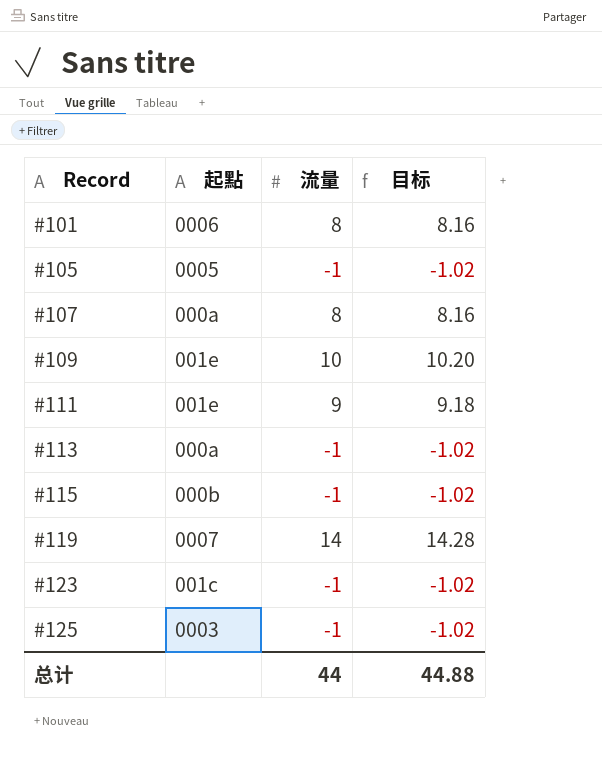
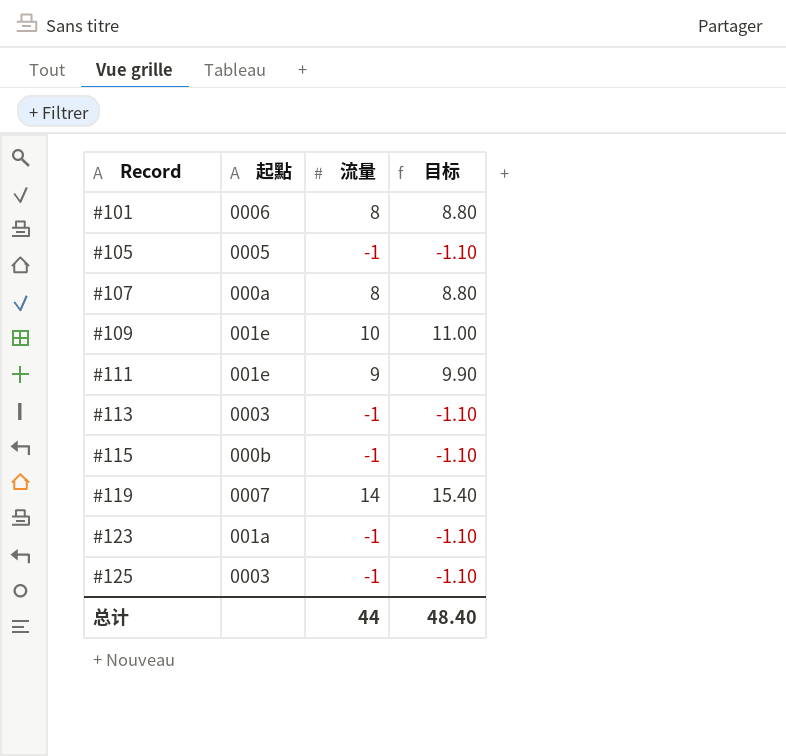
column 目标 | formula: [流量] * 1.02 -> [流量] * 1.1
#113 | 起點: 000a -> 0003
#123 | 起點: 001c -> 001a
总计 | 目标: 44.88 -> 48.40

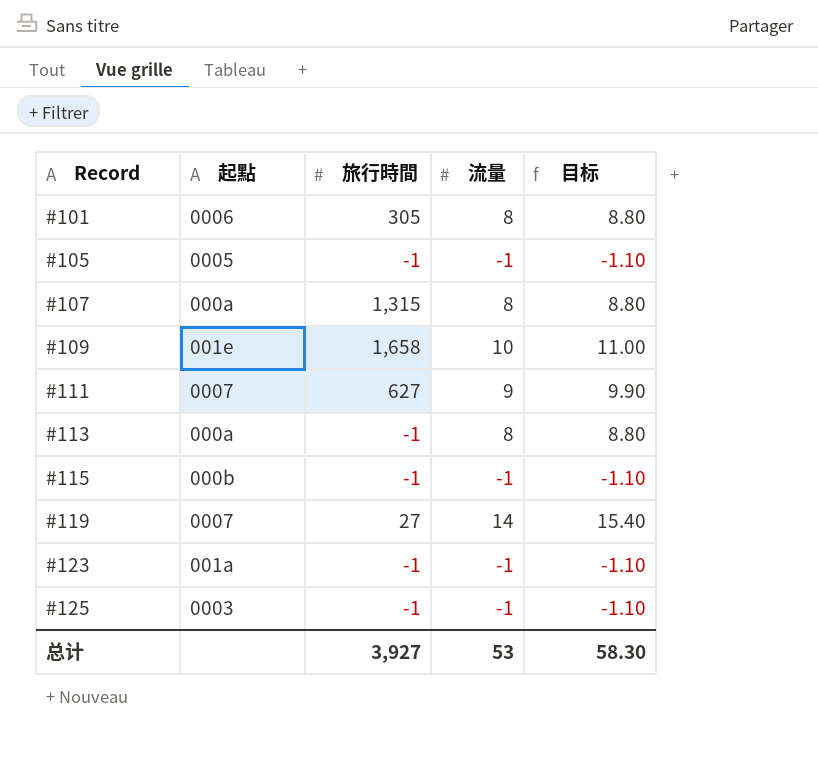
column 旅行時間 | position: none -> 3
#111 | 起點: 001e -> 0007
#113 | 起點: 0003 -> 000a
#113 | 流量: -1 -> 8
#113 | 目标: -1.10 -> 8.80
总计 | 流量: 44 -> 53
总计 | 目标: 48.40 -> 58.30

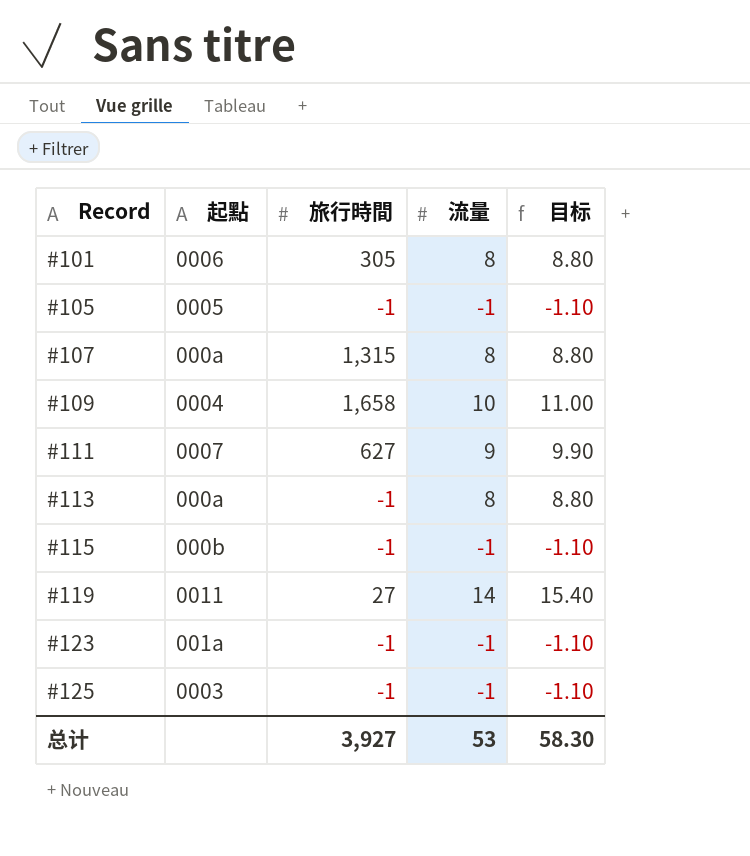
#109 | 起點: 001e -> 0004
#119 | 起點: 0007 -> 0011

